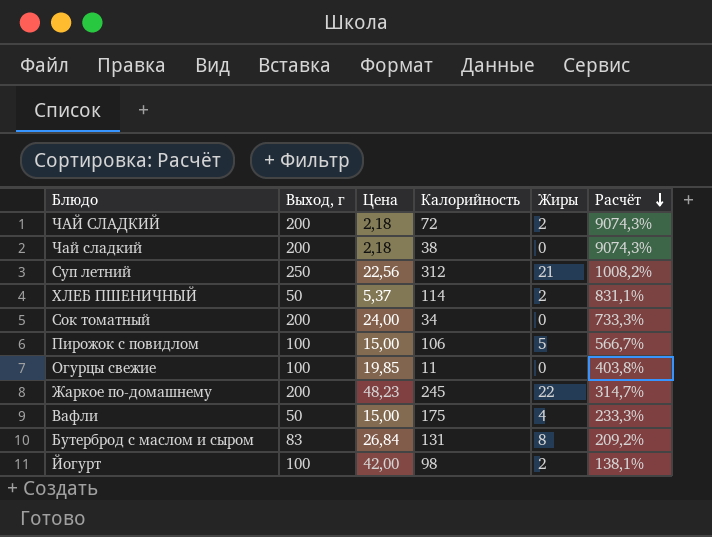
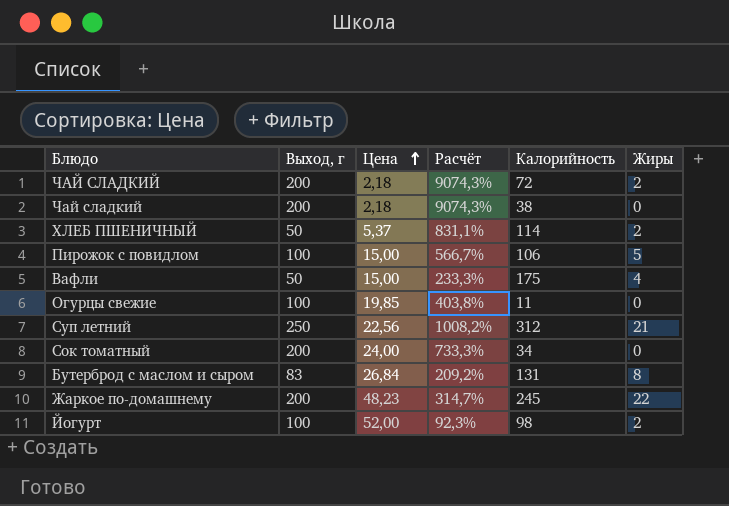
row order: Расчёт descending -> Цена ascending
column Расчёт | position: 6 -> 4
Йогурт | Цена: 42,00 -> 52,00
Йогурт | Расчёт: 138,1% -> 92,3%

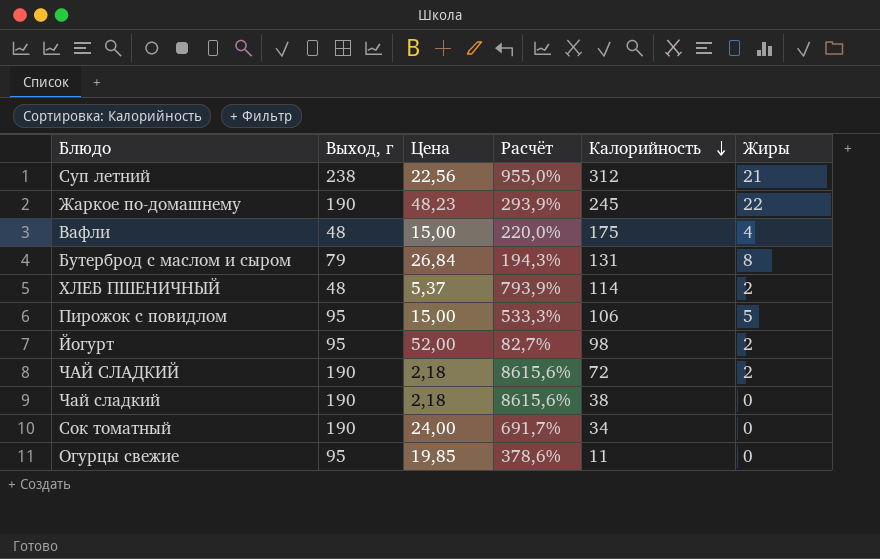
row order: Цена ascending -> Калорийность descending
Суп летний | Выход, г: 250 -> 238
Суп летний | Расчёт: 1008,2% -> 955,0%
Жаркое по-домашнему | Выход, г: 200 -> 190
Жаркое по-домашнему | Расчёт: 314,7% -> 293,9%
Вафли | Выход, г: 50 -> 48
Вафли | Расчёт: 233,3% -> 220,0%
Бутерброд с маслом и сыром | Выход, г: 83 -> 79
Бутерброд с маслом и сыром | Расчёт: 209,2% -> 194,3%
ХЛЕБ ПШЕНИЧНЫЙ | Выход, г: 50 -> 48
ХЛЕБ ПШЕНИЧНЫЙ | Расчёт: 831,1% -> 793,9%
Пирожок с повидлом | Выход, г: 100 -> 95
Пирожок с повидлом | Расчёт: 566,7% -> 533,3%
Йогурт | Выход, г: 100 -> 95
Йогурт | Расчёт: 92,3% -> 82,7%
ЧАЙ СЛАДКИЙ | Выход, г: 200 -> 190
ЧАЙ СЛАДКИЙ | Расчёт: 9074,3% -> 8615,6%
Чай сладкий | Выход, г: 200 -> 190
Чай сладкий | Расчёт: 9074,3% -> 8615,6%
Сок томатный | Выход, г: 200 -> 190
Сок томатный | Расчёт: 733,3% -> 691,7%
Огурцы свежие | Выход, г: 100 -> 95
Огурцы свежие | Расчёт: 403,8% -> 378,6%

